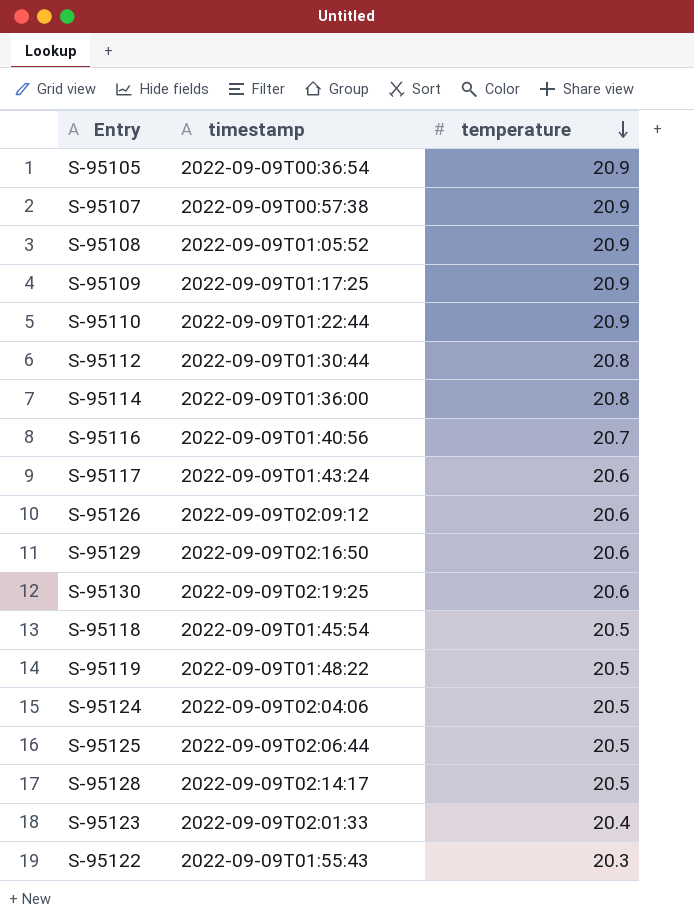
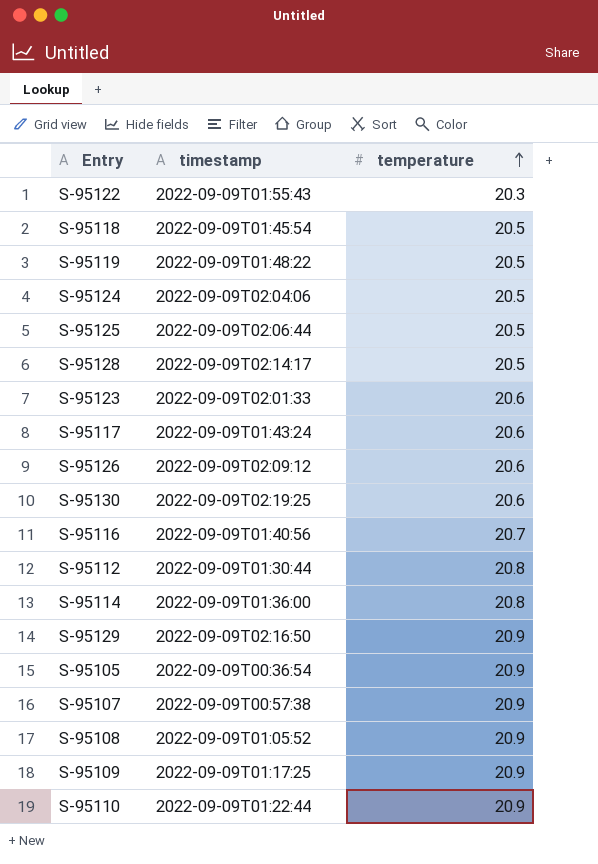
row order: temperature descending -> temperature ascending
S-95123 | temperature: 20.4 -> 20.6
S-95129 | temperature: 20.6 -> 20.9

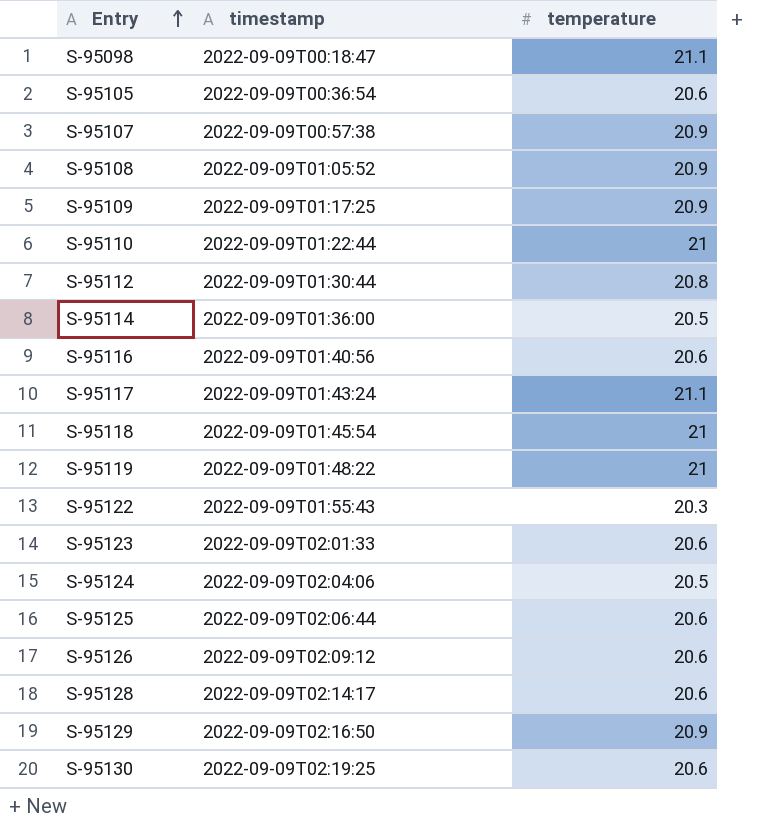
row order: temperature ascending -> Entry ascending
row S-95098: none -> 2022-09-09T00:18:47 | 21.1
S-95105 | temperature: 20.9 -> 20.6
S-95110 | temperature: 20.9 -> 21
S-95114 | temperature: 20.8 -> 20.5
S-95116 | temperature: 20.7 -> 20.6
S-95117 | temperature: 20.6 -> 21.1
S-95118 | temperature: 20.5 -> 21
S-95119 | temperature: 20.5 -> 21
S-95125 | temperature: 20.5 -> 20.6
S-95128 | temperature: 20.5 -> 20.6

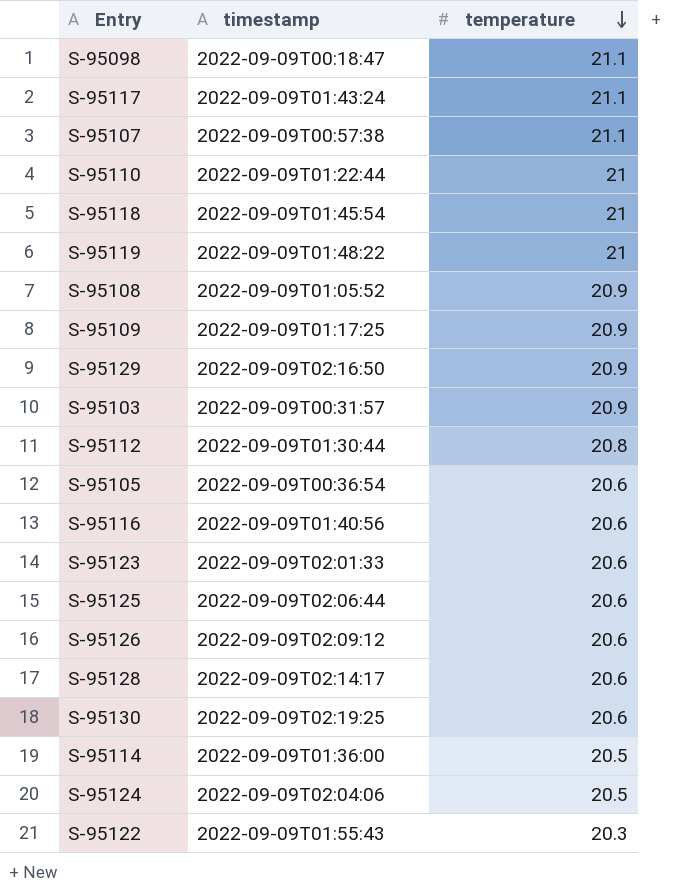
row order: Entry ascending -> temperature descending
S-95107 | temperature: 20.9 -> 21.1
row S-95103: none -> 2022-09-09T00:31:57 | 20.9

